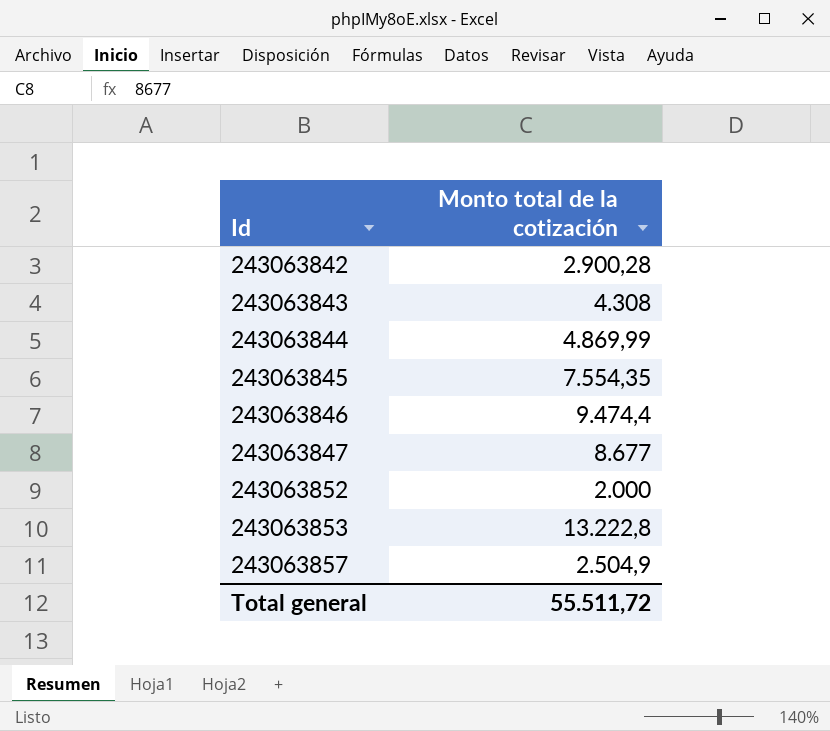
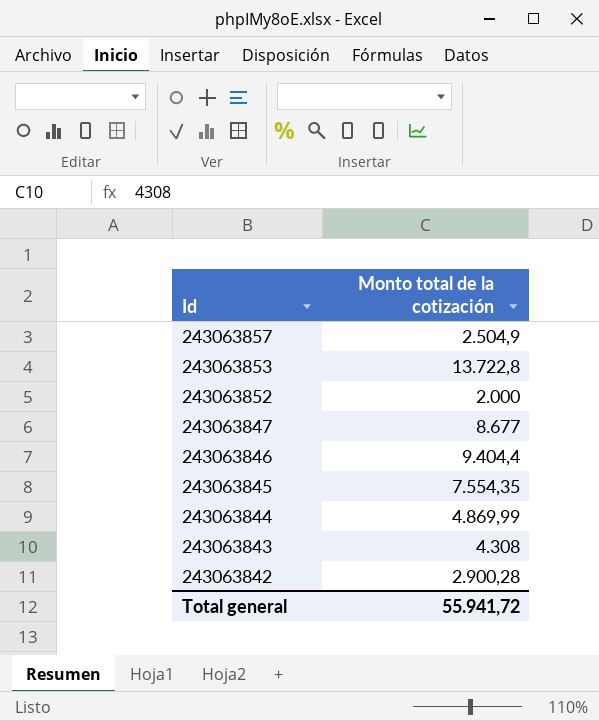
row order: Id ascending -> Id descending
243063853 | Monto total de la cotización: 13.222,8 -> 13.722,8
243063846 | Monto total de la cotización: 9.474,4 -> 9.404,4
Total general | Monto total de la cotización: 55.511,72 -> 55.941,72

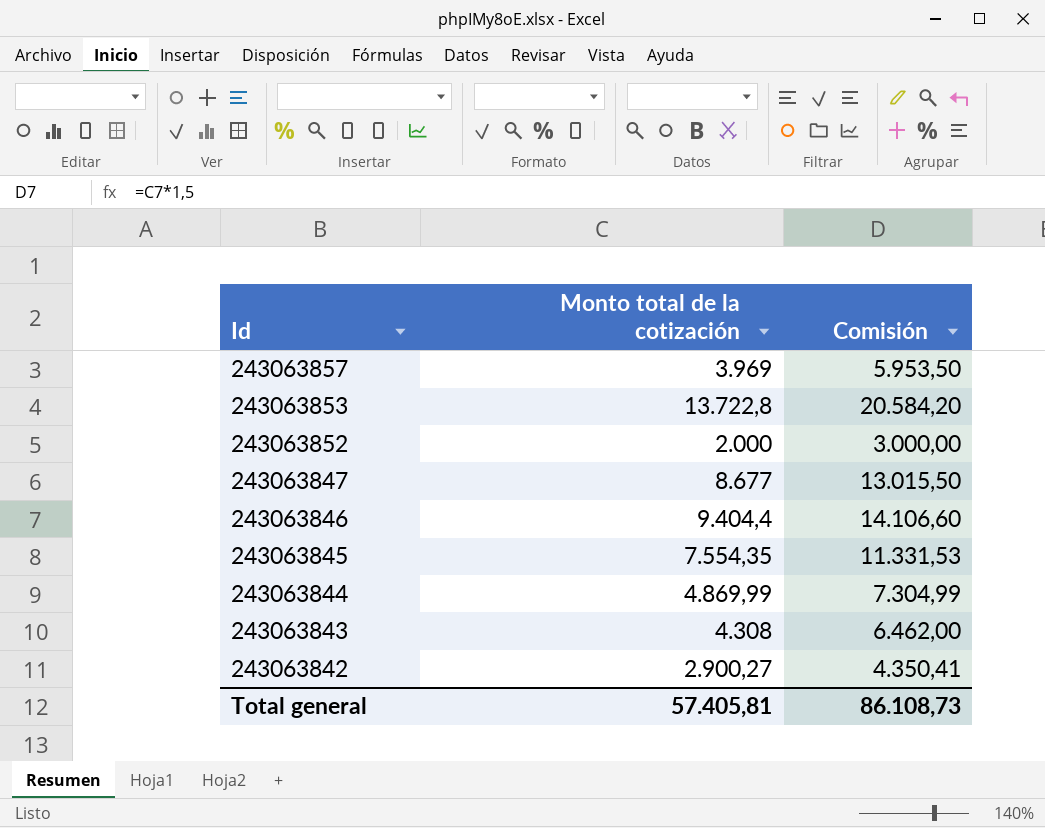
column Comisión | formula: none -> [Monto total de la cotización] * 1,5
243063857 | Monto total de la cotización: 2.504,9 -> 3.969
243063842 | Monto total de la cotización: 2.900,28 -> 2.900,27
Total general | Monto total de la cotización: 55.941,72 -> 57.405,81

